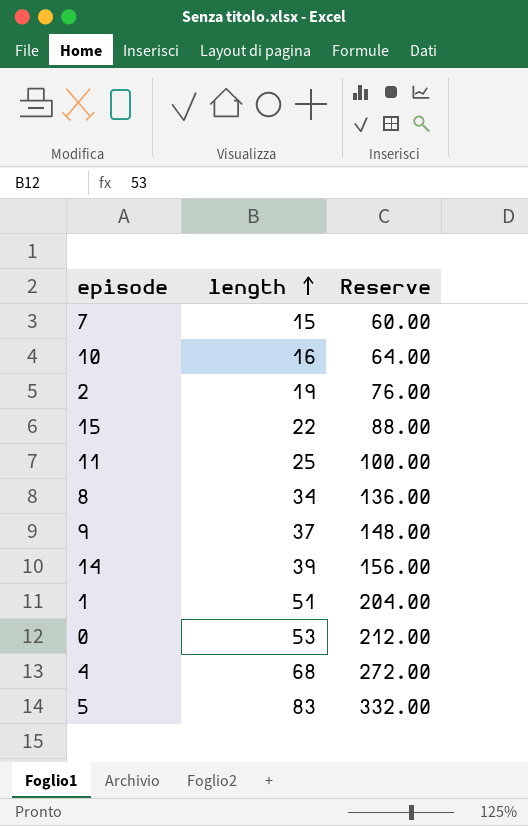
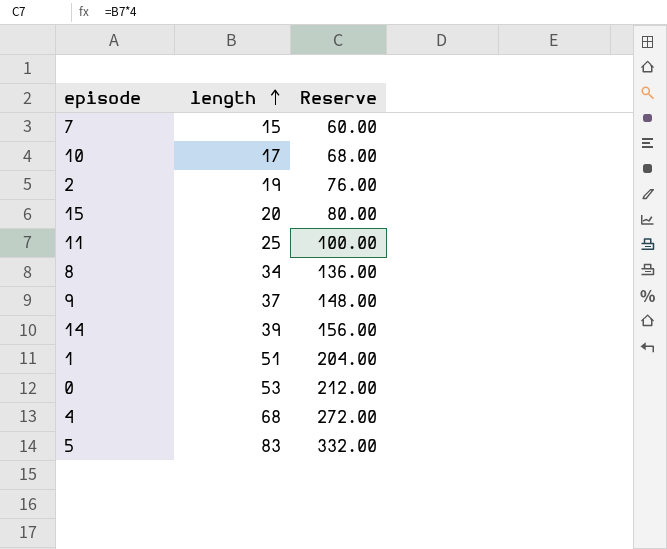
10 | length: 16 -> 17
10 | Reserve: 64.00 -> 68.00
15 | length: 22 -> 20
15 | Reserve: 88.00 -> 80.00

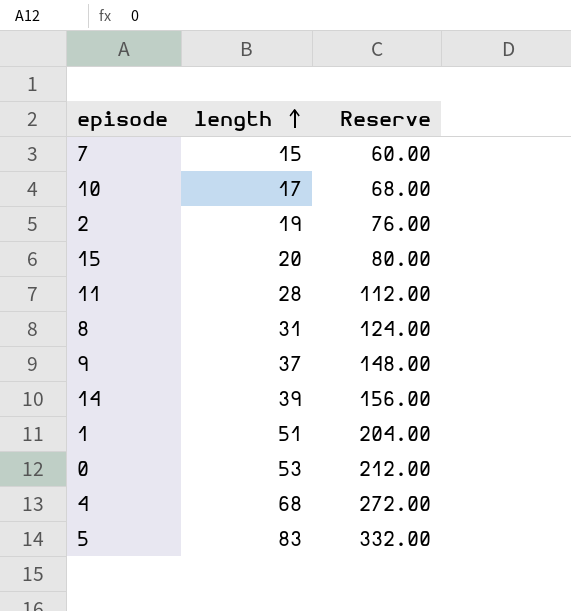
11 | length: 25 -> 28
11 | Reserve: 100.00 -> 112.00
8 | length: 34 -> 31
8 | Reserve: 136.00 -> 124.00

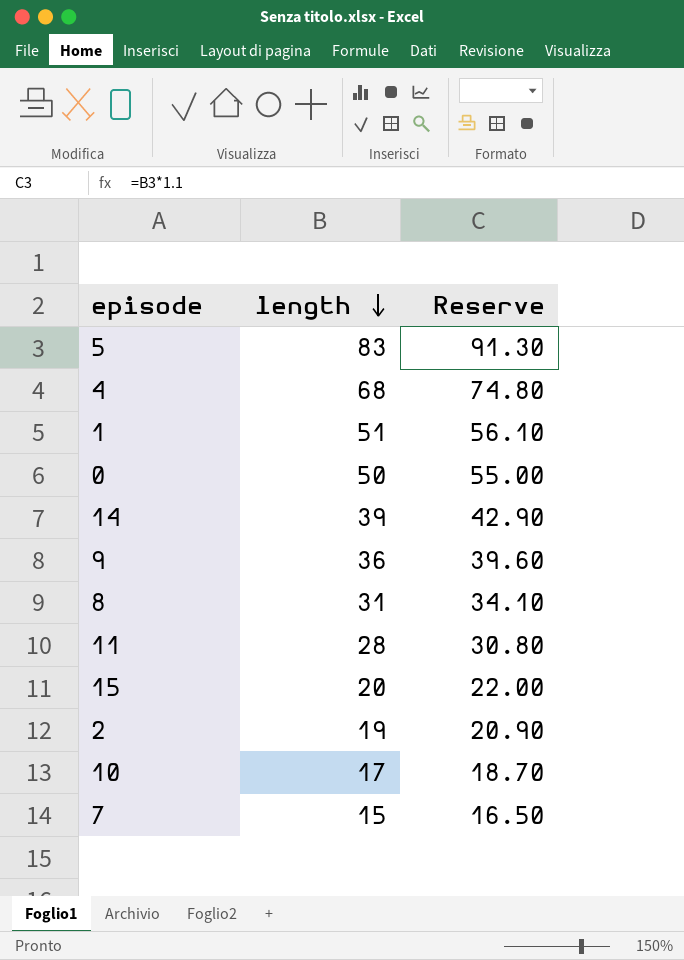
row order: length ascending -> length descending
column Reserve | formula: [length] * 4 -> [length] * 1.1
0 | length: 53 -> 50
9 | length: 37 -> 36

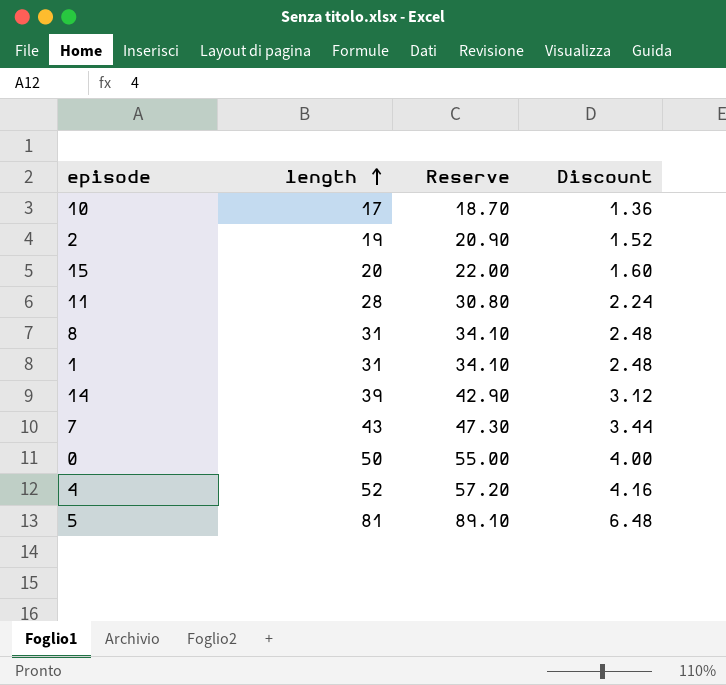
row order: length descending -> length ascending
column Discount | formula: none -> [length] * 0.08
row 9: 36 | 39.60 -> none
1 | length: 51 -> 31
1 | Reserve: 56.10 -> 34.10
7 | length: 15 -> 43
7 | Reserve: 16.50 -> 47.30
4 | length: 68 -> 52
4 | Reserve: 74.80 -> 57.20
5 | length: 83 -> 81
5 | Reserve: 91.30 -> 89.10

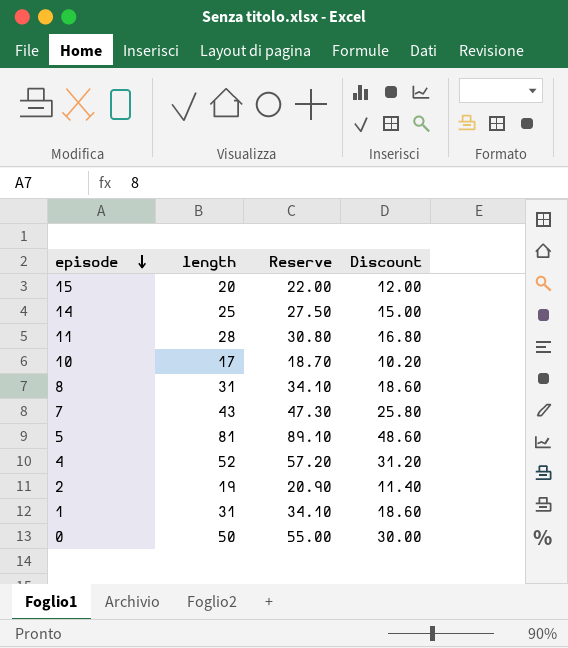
row order: length ascending -> episode descending
column Discount | formula: [length] * 0.08 -> [length] * 0.6
14 | length: 39 -> 25
14 | Reserve: 42.90 -> 27.50

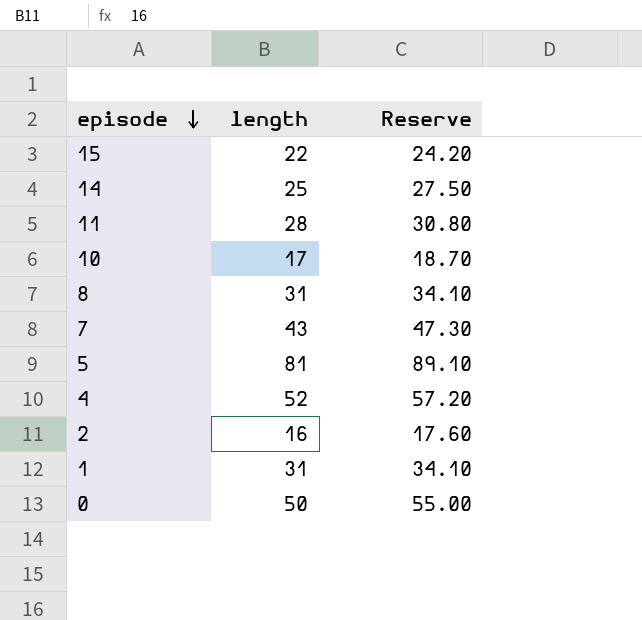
column Discount | formula: [length] * 0.6 -> none
15 | length: 20 -> 22
15 | Reserve: 22.00 -> 24.20
2 | length: 19 -> 16
2 | Reserve: 20.90 -> 17.60

